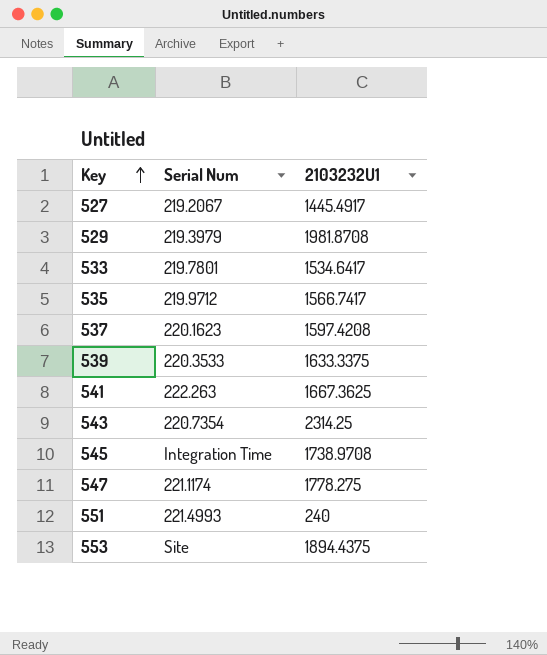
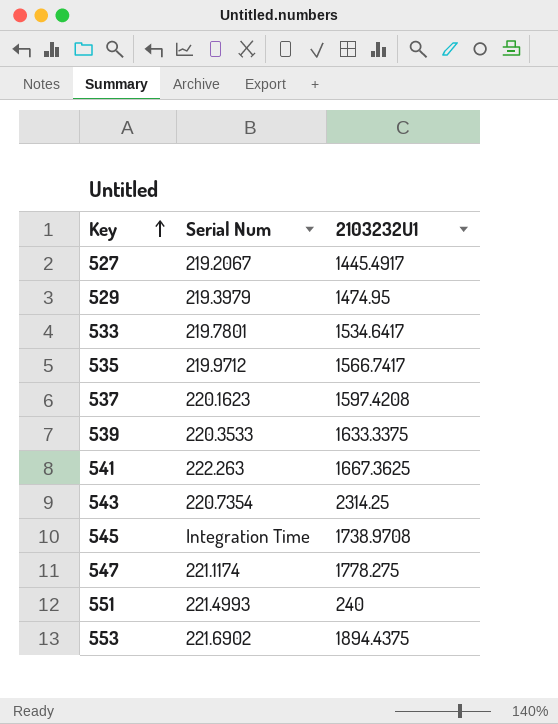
529 | 2103232U1: 1981.8708 -> 1474.95
553 | Serial Num: Site -> 221.6902

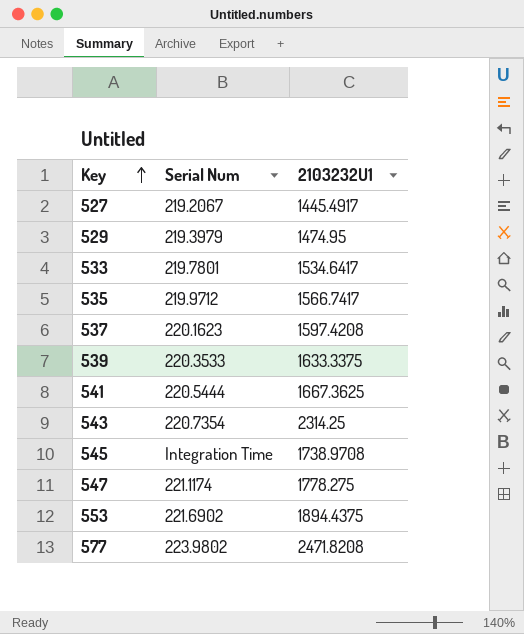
row 551: 221.4993 | 240 -> none
541 | Serial Num: 222.263 -> 220.5444
row 577: none -> 223.9802 | 2471.8208

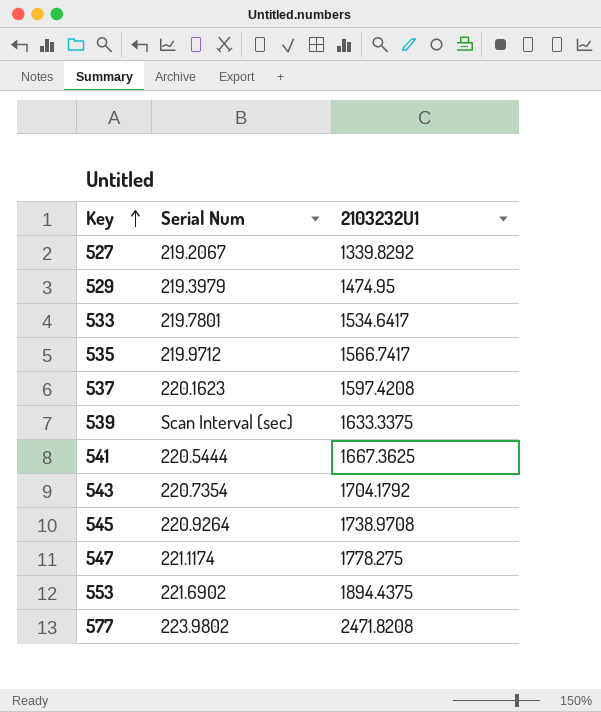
527 | 2103232U1: 1445.4917 -> 1339.8292
539 | Serial Num: 220.3533 -> Scan Interval (sec)
543 | 2103232U1: 2314.25 -> 1704.1792
545 | Serial Num: Integration Time -> 220.9264

